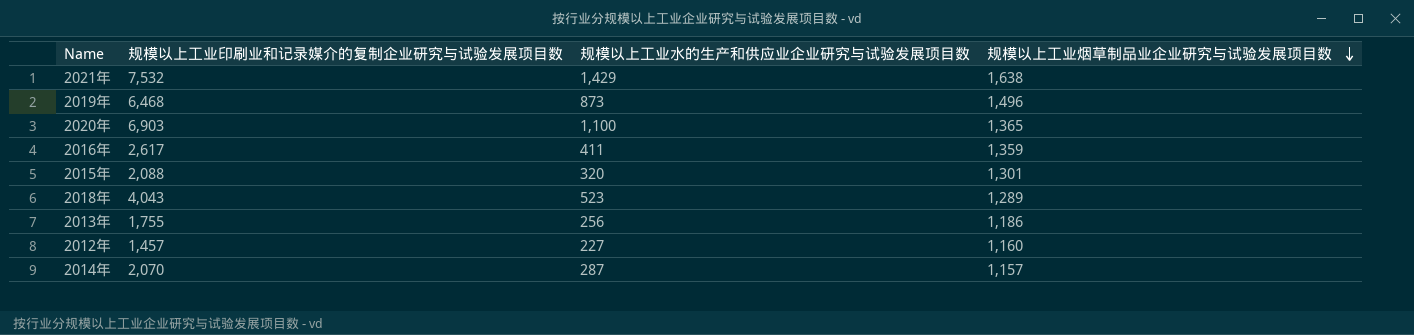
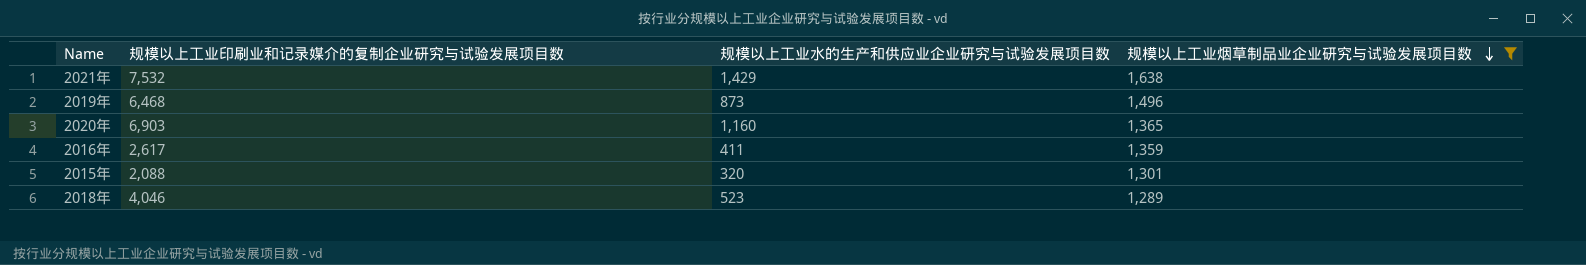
filter: none -> 规模以上工业烟草制品业企业研究与试验发展项目数 >= 1,289
2020年 | 规模以上工业水的生产和供应业企业研究与试验发展项目数: 1,100 -> 1,160
2018年 | 规模以上工业印刷业和记录媒介的复制企业研究与试验发展项目数: 4,043 -> 4,046

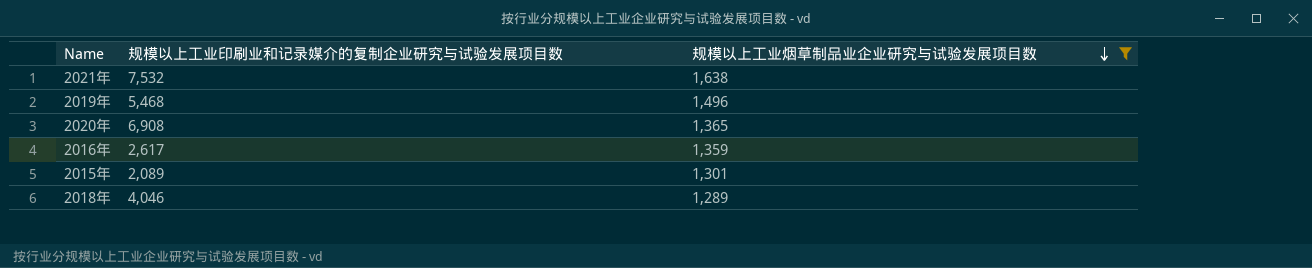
column 规模以上工业水的生产和供应业企业研究与试验发展项目数 | position: 3 -> none
2019年 | 规模以上工业印刷业和记录媒介的复制企业研究与试验发展项目数: 6,468 -> 5,468
2020年 | 规模以上工业印刷业和记录媒介的复制企业研究与试验发展项目数: 6,903 -> 6,908
2015年 | 规模以上工业印刷业和记录媒介的复制企业研究与试验发展项目数: 2,088 -> 2,089

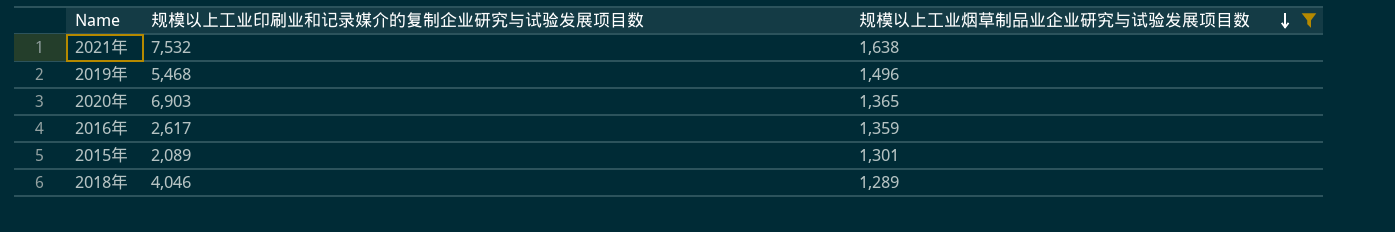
2020年 | 规模以上工业印刷业和记录媒介的复制企业研究与试验发展项目数: 6,908 -> 6,903

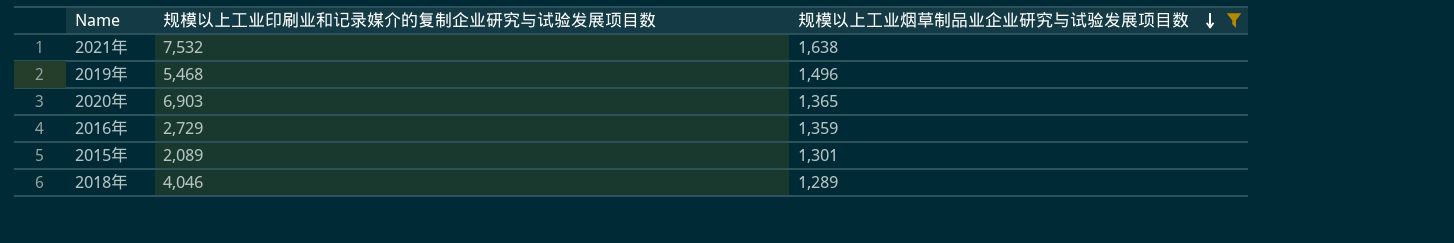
2016年 | 规模以上工业印刷业和记录媒介的复制企业研究与试验发展项目数: 2,617 -> 2,729

